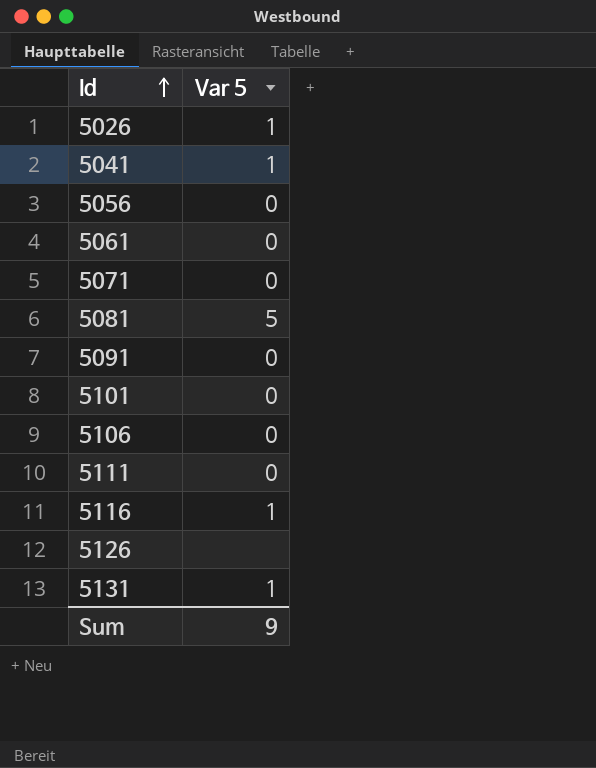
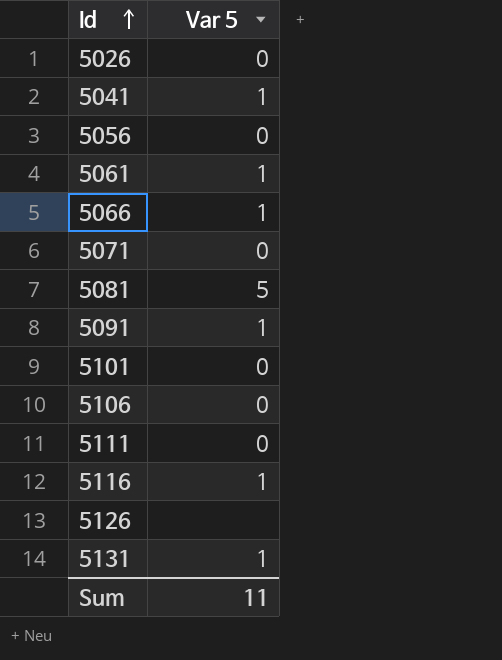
5026 | Var 5: 1 -> 0
5061 | Var 5: 0 -> 1
row 5066: none -> 1
5091 | Var 5: 0 -> 1
Sum | Var 5: 9 -> 11

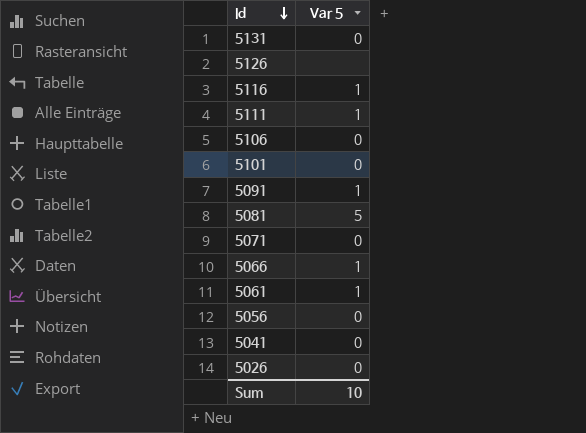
row order: Id ascending -> Id descending
5131 | Var 5: 1 -> 0
5111 | Var 5: 0 -> 1
5041 | Var 5: 1 -> 0
Sum | Var 5: 11 -> 10

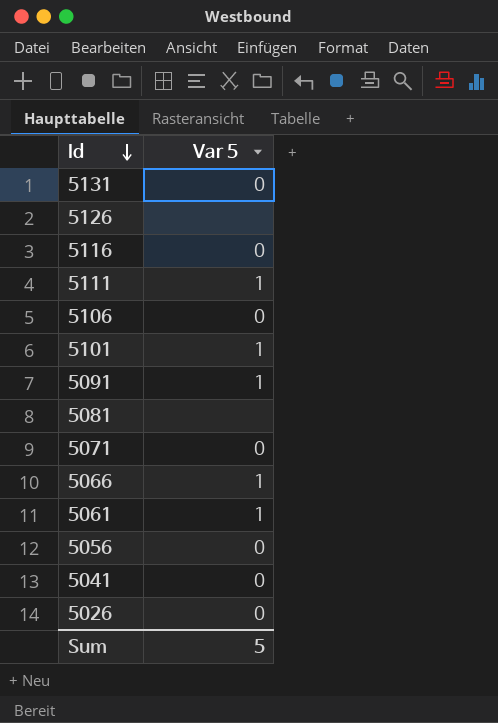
5116 | Var 5: 1 -> 0
5101 | Var 5: 0 -> 1
5081 | Var 5: 5 -> none
Sum | Var 5: 10 -> 5

